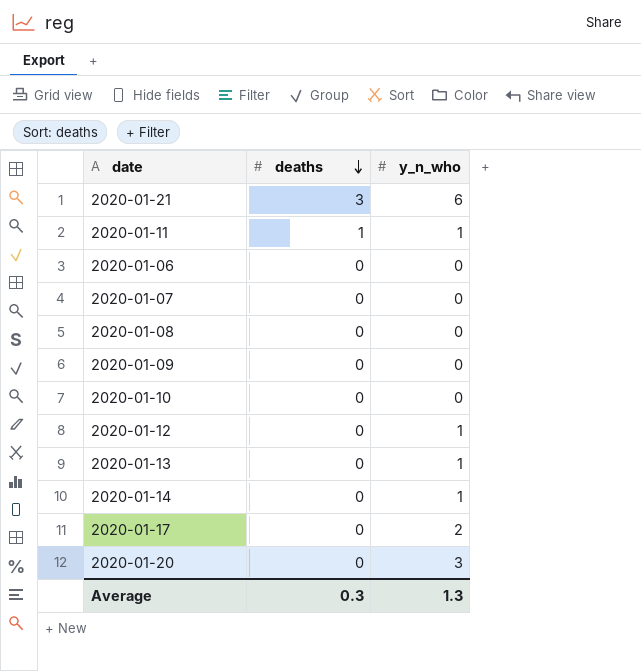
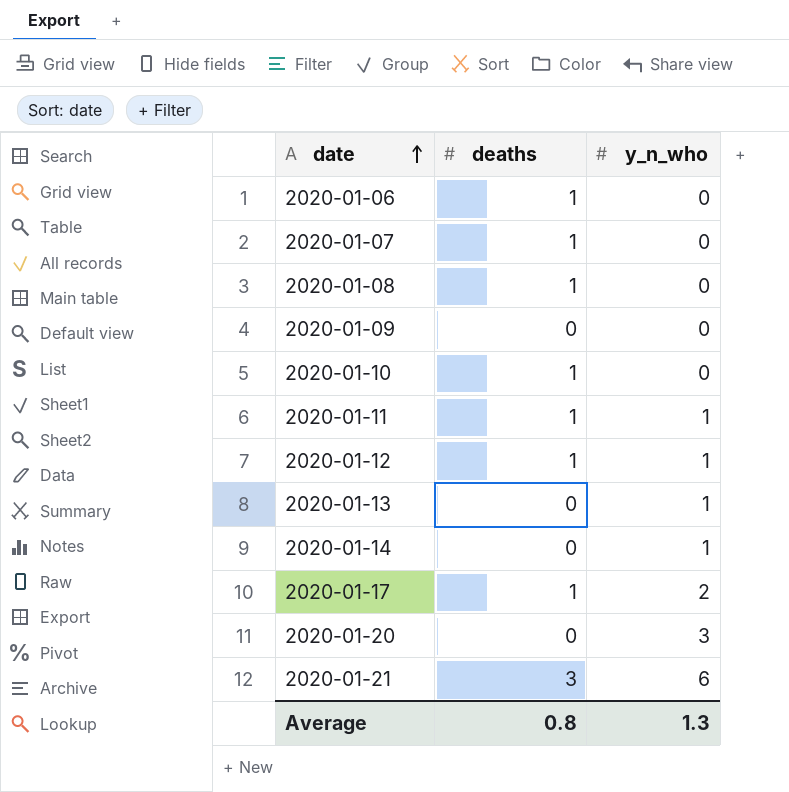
row order: deaths descending -> date ascending
2020-01-06 | deaths: 0 -> 1
2020-01-07 | deaths: 0 -> 1
2020-01-08 | deaths: 0 -> 1
2020-01-10 | deaths: 0 -> 1
2020-01-12 | deaths: 0 -> 1
2020-01-17 | deaths: 0 -> 1
Average | deaths: 0.3 -> 0.8

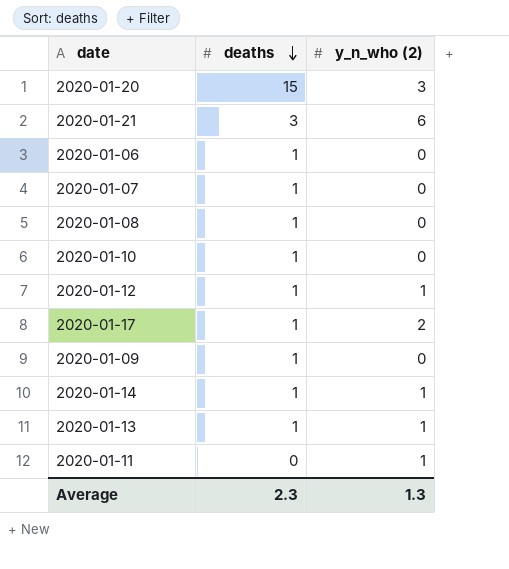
row order: date ascending -> deaths descending
column name: y_n_who -> y_n_who (2)
2020-01-20 | deaths: 0 -> 15
2020-01-09 | deaths: 0 -> 1
2020-01-14 | deaths: 0 -> 1
2020-01-13 | deaths: 0 -> 1
2020-01-11 | deaths: 1 -> 0
Average | deaths: 0.8 -> 2.3

